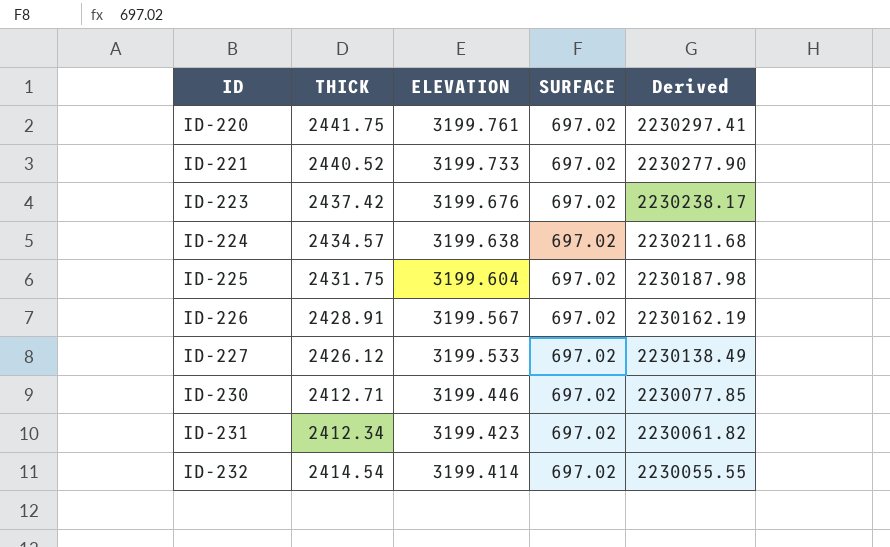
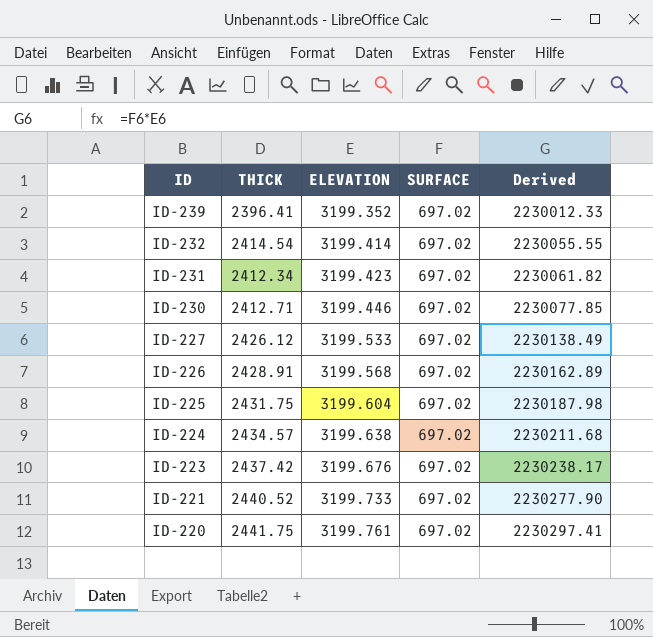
row order: ID ascending -> ID descending
row ID-239: none -> 2396.41 | 3199.352 | 697.02 | 2230012.33
ID-226 | ELEVATION: 3199.567 -> 3199.568
ID-226 | Derived: 2230162.19 -> 2230162.89

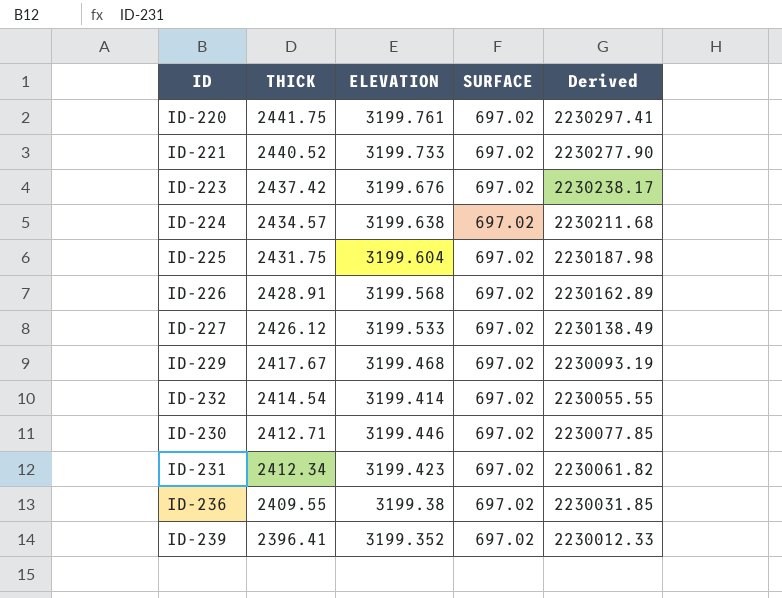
row order: ID descending -> THICK descending
row ID-229: none -> 2417.67 | 3199.468 | 697.02 | 2230093.19
row ID-236: none -> 2409.55 | 3199.38 | 697.02 | 2230031.85

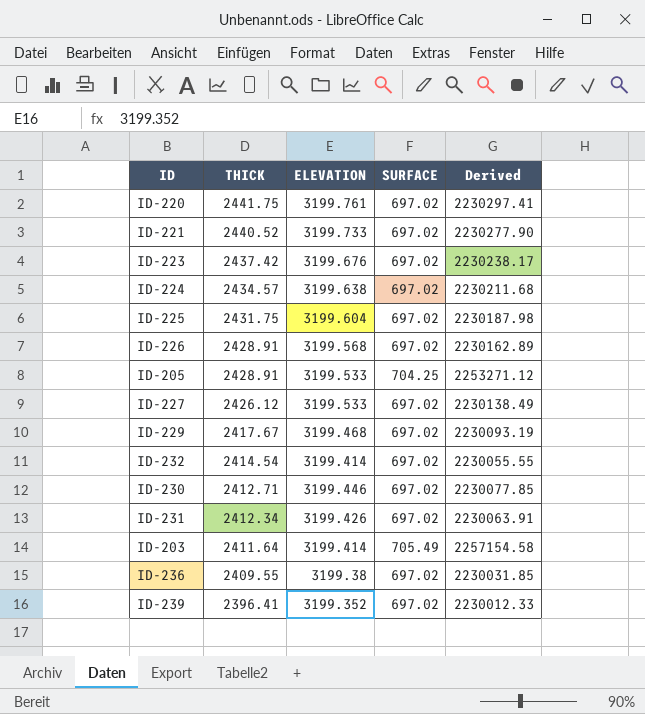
row ID-205: none -> 2428.91 | 3199.533 | 704.25 | 2253271.12
ID-231 | ELEVATION: 3199.423 -> 3199.426
ID-231 | Derived: 2230061.82 -> 2230063.91
row ID-203: none -> 2411.64 | 3199.414 | 705.49 | 2257154.58

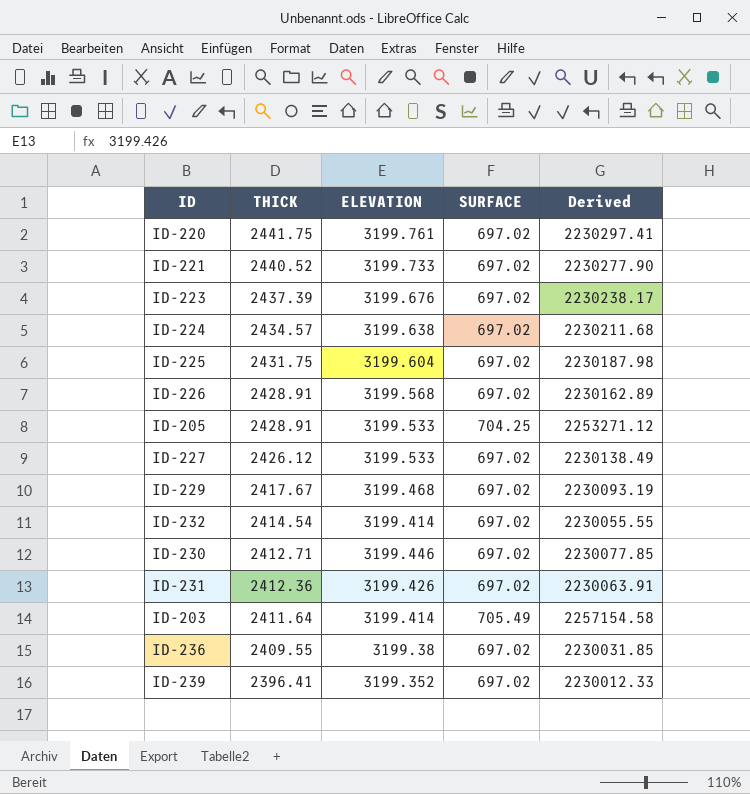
ID-223 | THICK: 2437.42 -> 2437.39
ID-231 | THICK: 2412.34 -> 2412.36

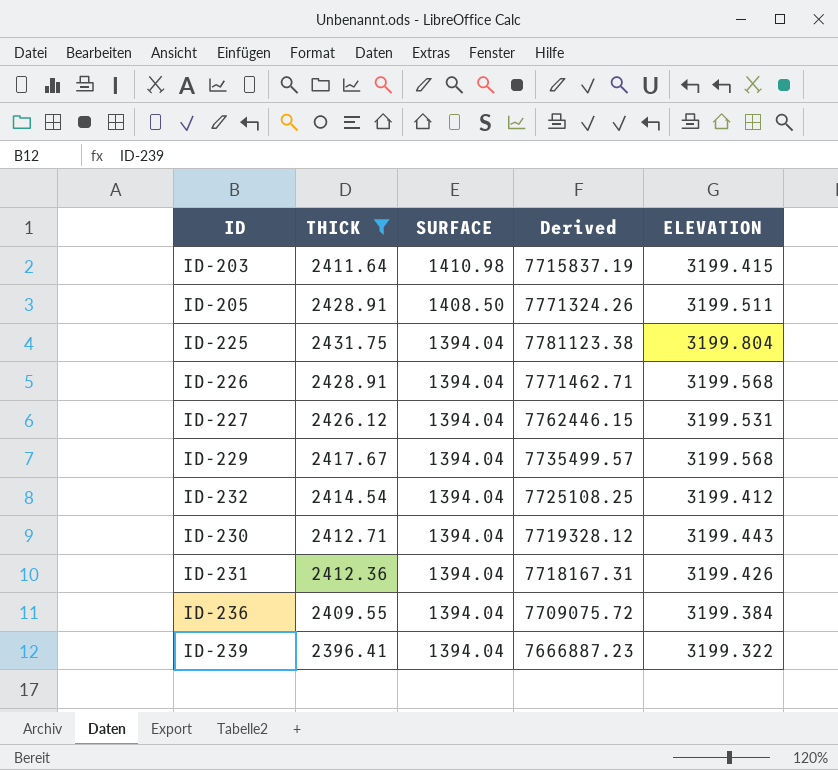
filter: none -> THICK <= 2431.75
row order: THICK descending -> SURFACE descending
column Derived | formula: [ELEVATION] * [SURFACE] -> [THICK] * [ELEVATION]
column ELEVATION | position: 3 -> 5
ID-203 | SURFACE: 705.49 -> 1410.98
ID-203 | ELEVATION: 3199.414 -> 3199.415
ID-205 | SURFACE: 704.25 -> 1408.50
ID-205 | ELEVATION: 3199.533 -> 3199.511
ID-225 | SURFACE: 697.02 -> 1394.04
ID-225 | ELEVATION: 3199.604 -> 3199.804
ID-226 | SURFACE: 697.02 -> 1394.04
ID-227 | SURFACE: 697.02 -> 1394.04
ID-227 | ELEVATION: 3199.533 -> 3199.531
ID-229 | SURFACE: 697.02 -> 1394.04
ID-229 | ELEVATION: 3199.468 -> 3199.568
ID-232 | SURFACE: 697.02 -> 1394.04
ID-232 | ELEVATION: 3199.414 -> 3199.412
ID-230 | SURFACE: 697.02 -> 1394.04
ID-230 | ELEVATION: 3199.446 -> 3199.443
ID-231 | SURFACE: 697.02 -> 1394.04
ID-236 | SURFACE: 697.02 -> 1394.04
ID-236 | ELEVATION: 3199.38 -> 3199.384
ID-239 | SURFACE: 697.02 -> 1394.04
ID-239 | ELEVATION: 3199.352 -> 3199.322

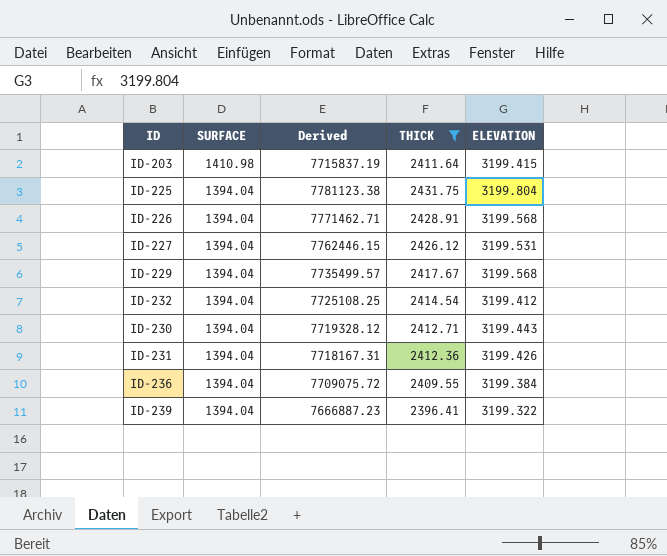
column THICK | position: 2 -> 4
row ID-205: 2428.91 | 1408.50 | 7771324.26 | 3199.511 -> none

